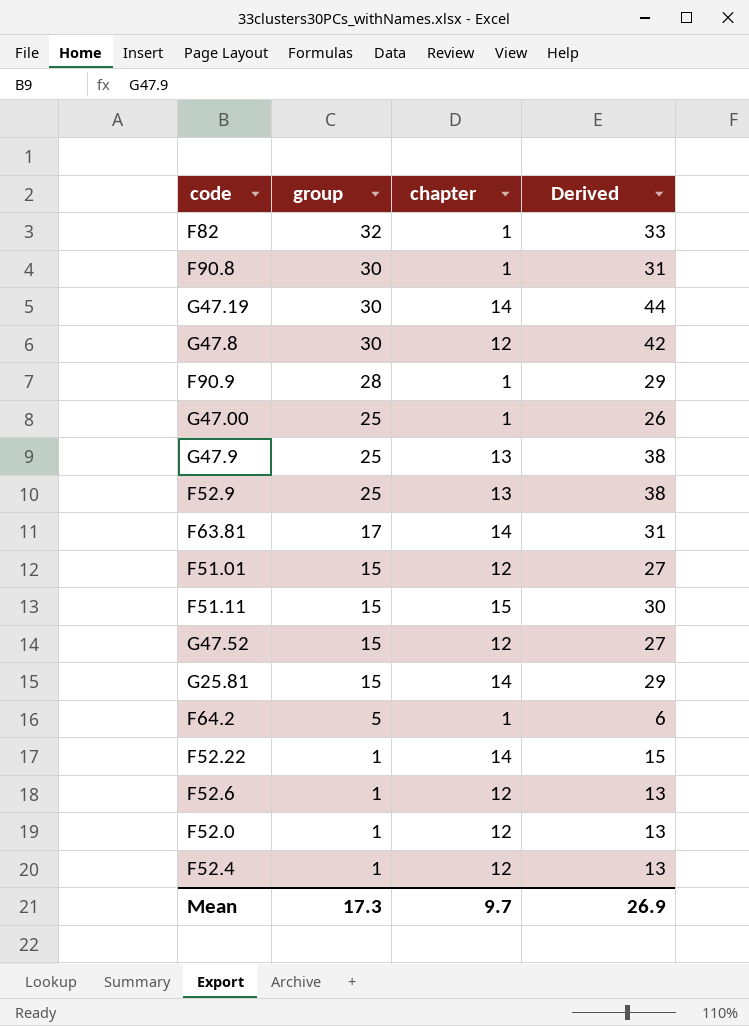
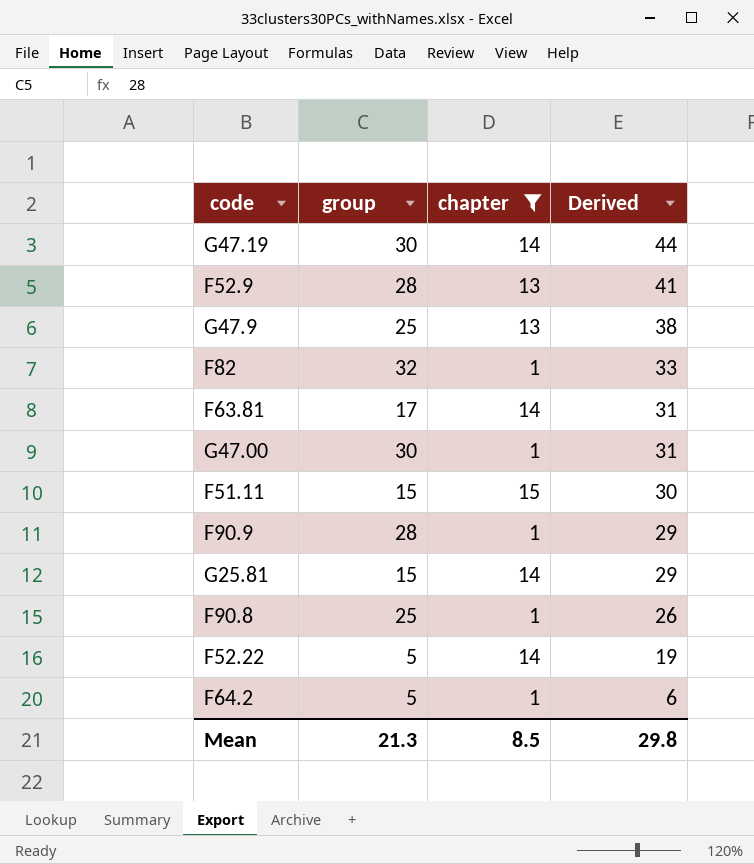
filter: none -> chapter != 12
row order: group descending -> Derived descending
F52.9 | group: 25 -> 28
F52.9 | Derived: 38 -> 41
G47.00 | group: 25 -> 30
G47.00 | Derived: 26 -> 31
F90.8 | group: 30 -> 25
F90.8 | Derived: 31 -> 26
F52.22 | group: 1 -> 5
F52.22 | Derived: 15 -> 19
Mean | group: 17.3 -> 21.3
Mean | chapter: 9.7 -> 8.5
Mean | Derived: 26.9 -> 29.8

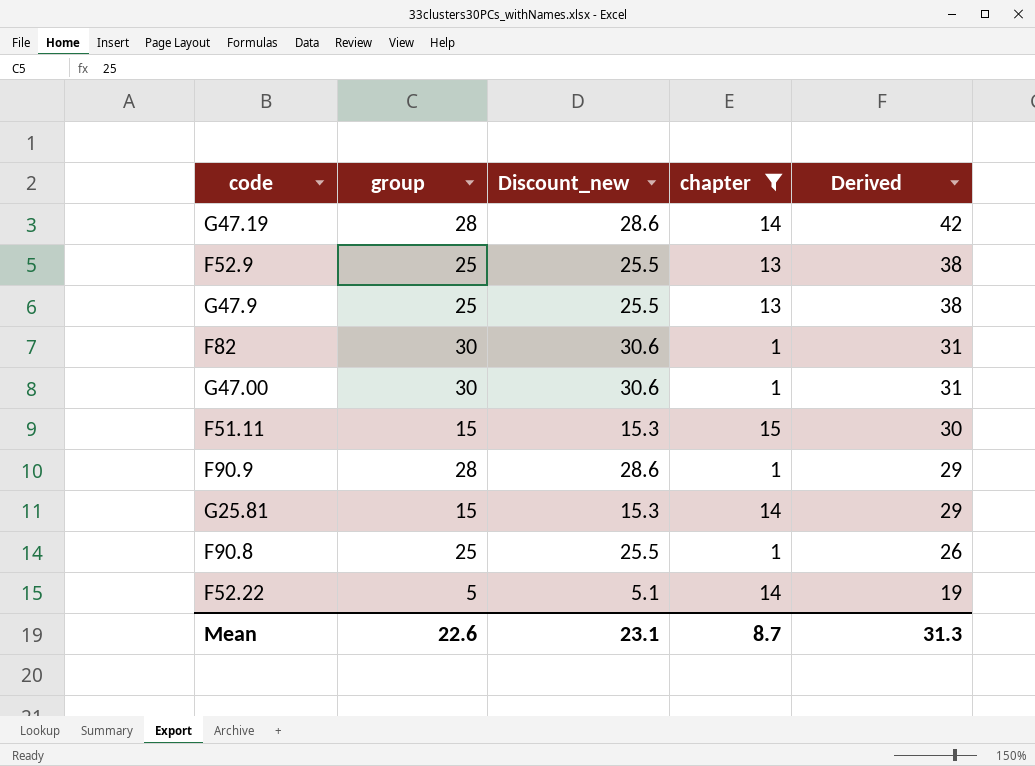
column Discount_new | formula: none -> [group] * 1.02
row F63.81: 17 | 14 | 31 -> none
row F64.2: 5 | 1 | 6 -> none
G47.19 | group: 30 -> 28
G47.19 | Derived: 44 -> 42
F52.9 | group: 28 -> 25
F52.9 | Derived: 41 -> 38
F82 | group: 32 -> 30
F82 | Derived: 33 -> 31
Mean | group: 21.3 -> 22.6
Mean | chapter: 8.5 -> 8.7
Mean | Derived: 29.8 -> 31.3

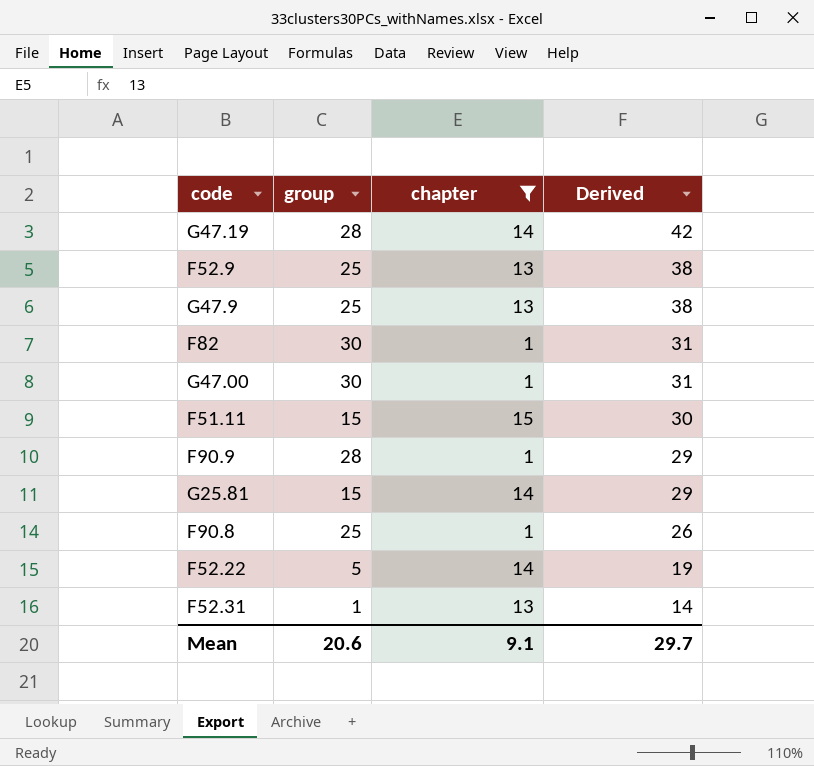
column Discount_new | formula: [group] * 1.02 -> none
row F52.31: none -> 1 | 13 | 14
Mean | group: 22.6 -> 20.6
Mean | chapter: 8.7 -> 9.1
Mean | Derived: 31.3 -> 29.7

